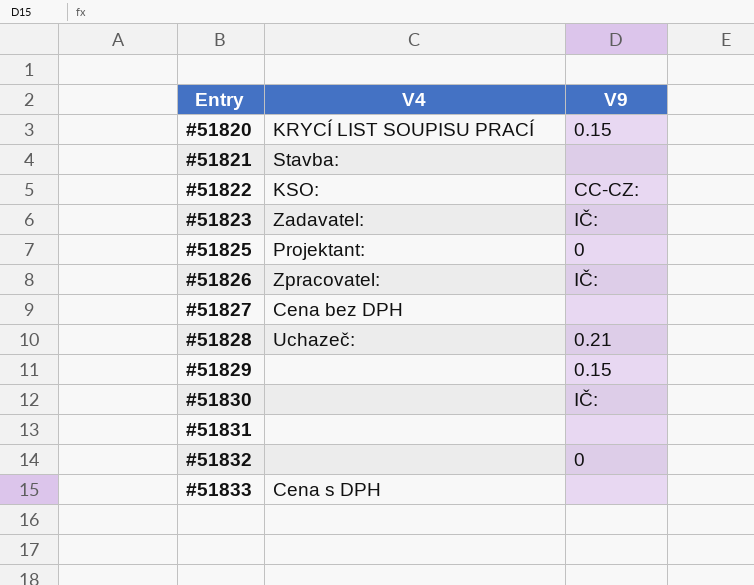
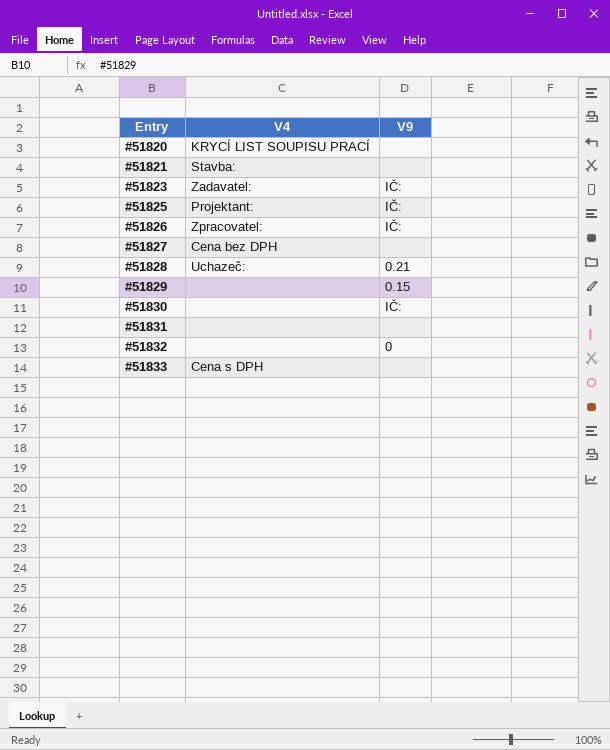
row #51822: KSO: | CC-CZ: -> none
#51820 | V9: 0.15 -> none
#51825 | V9: 0 -> IČ:

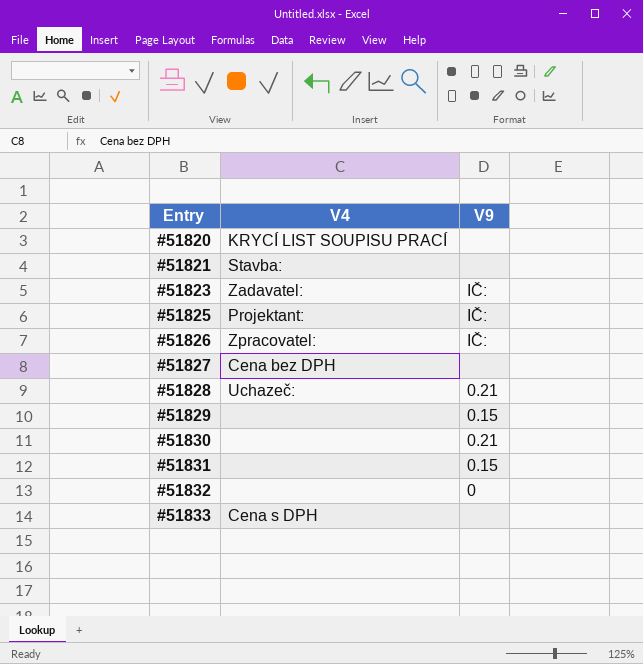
#51830 | V9: IČ: -> 0.21
#51831 | V9: none -> 0.15

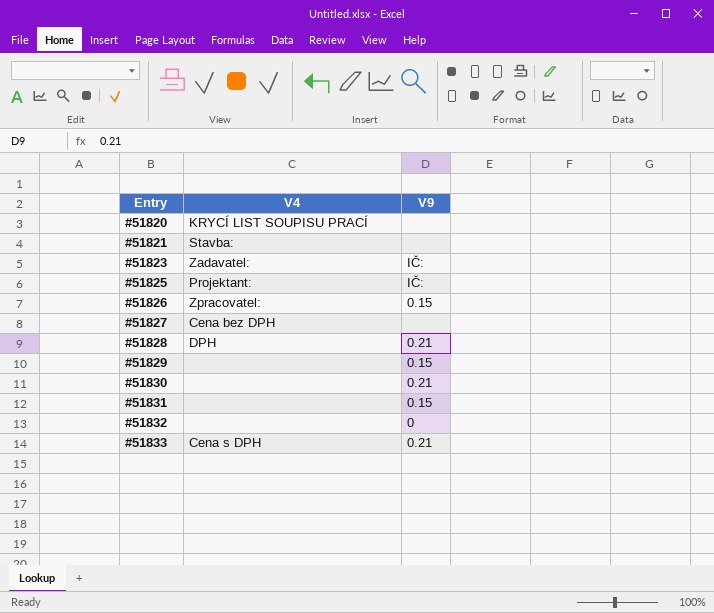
#51826 | V9: IČ: -> 0.15
#51828 | V4: Uchazeč: -> DPH
#51833 | V9: none -> 0.21

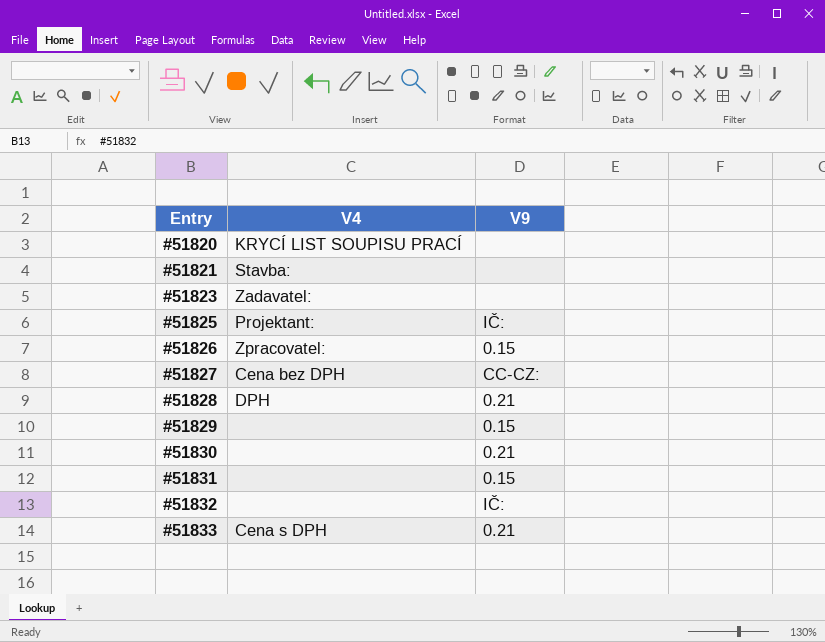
#51823 | V9: IČ: -> none
#51827 | V9: none -> CC-CZ:
#51832 | V9: 0 -> IČ:

